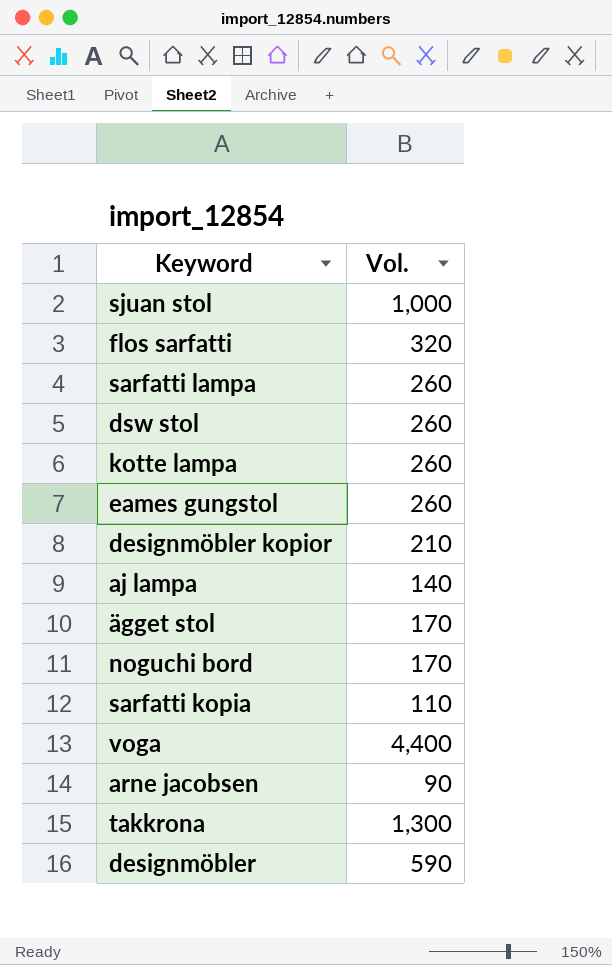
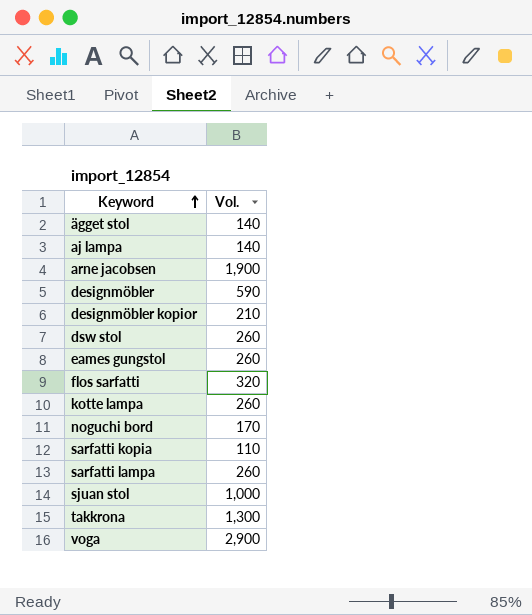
row order: none -> Keyword ascending
ägget stol | Vol.: 170 -> 140
arne jacobsen | Vol.: 90 -> 1,900
voga | Vol.: 4,400 -> 2,900

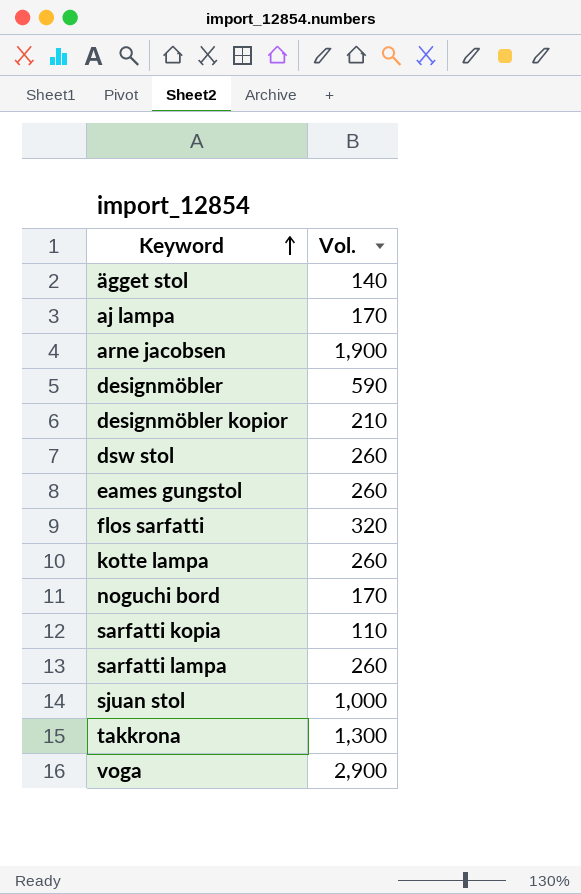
aj lampa | Vol.: 140 -> 170

